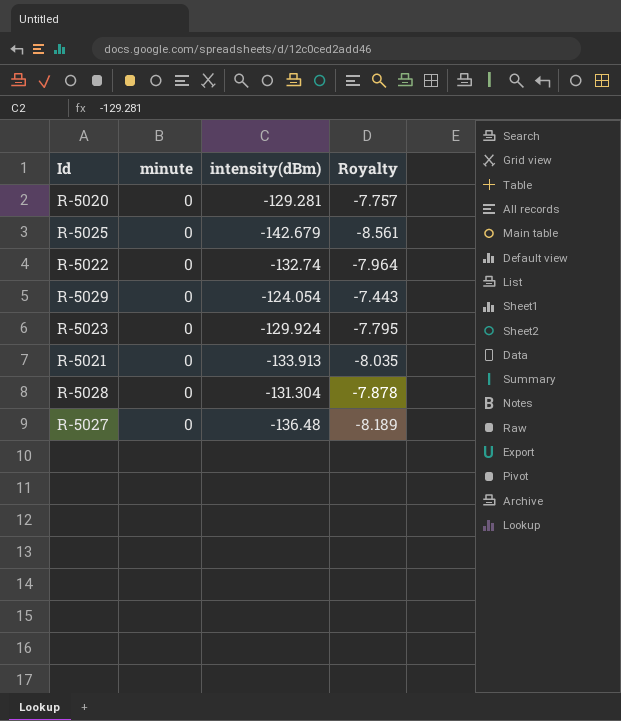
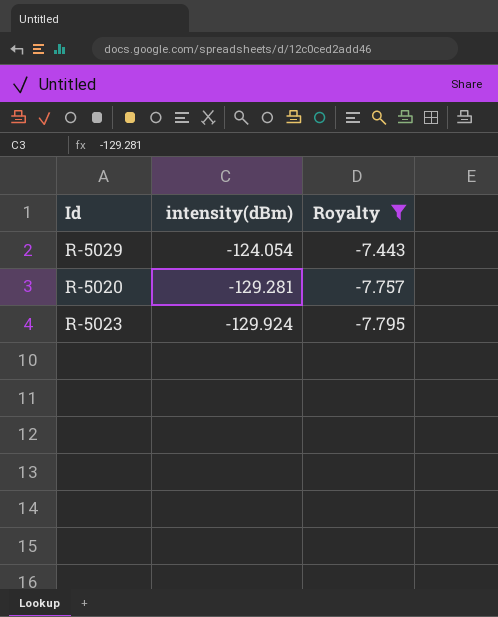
filter: none -> Royalty >= -7.795
row order: none -> intensity(dBm) descending
column minute | position: 2 -> none

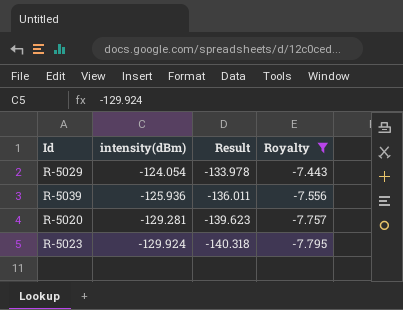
column Result | formula: none -> [intensity(dBm)] * 1.08
row R-5039: none -> -125.936 | -136.011 | -7.556

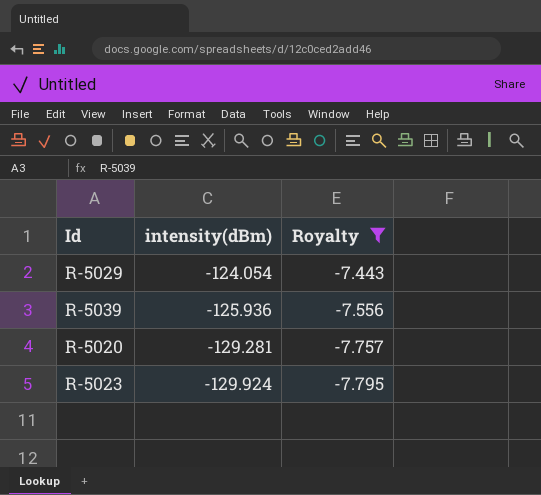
column Result | formula: [intensity(dBm)] * 1.08 -> none

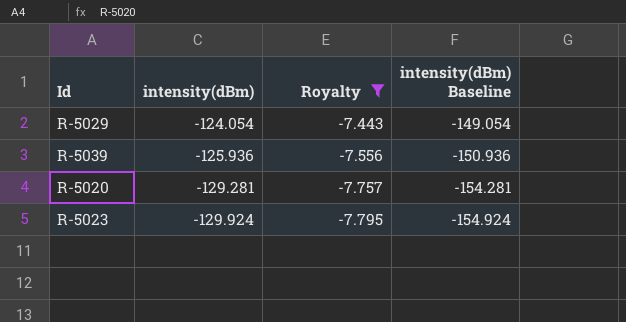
column intensity(dBm) Baseline | formula: none -> [intensity(dBm)] - 25

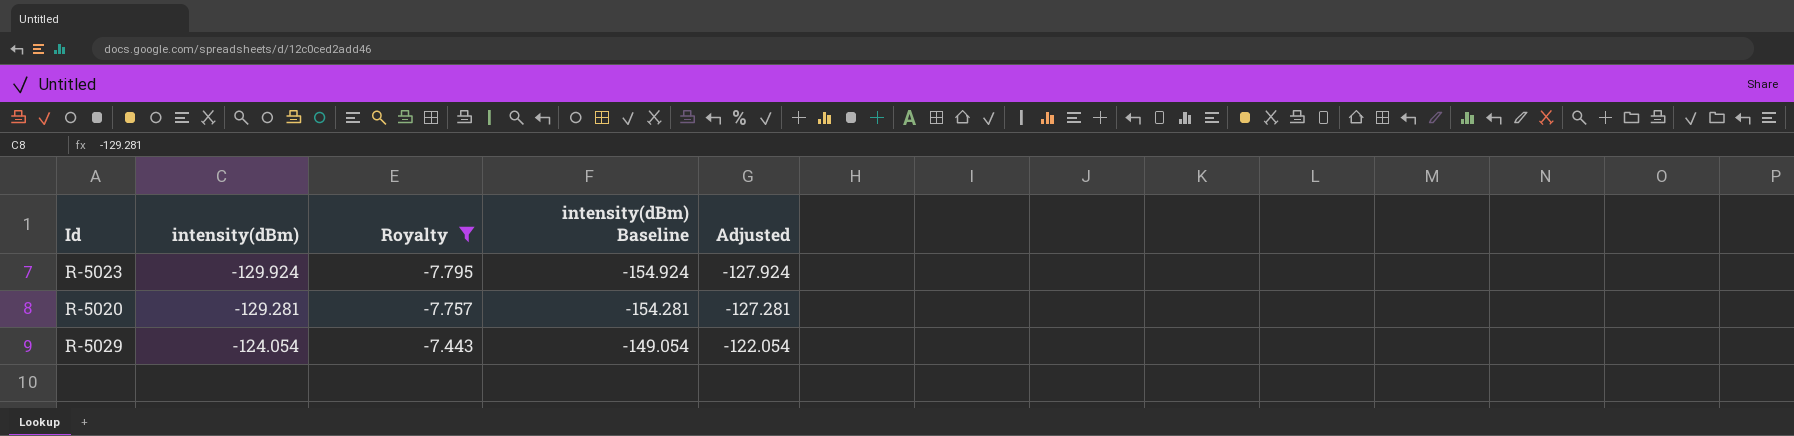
row order: intensity(dBm) descending -> intensity(dBm) ascending
column Adjusted | formula: none -> [intensity(dBm)] + 2
row R-5039: -125.936 | -7.556 | -150.936 -> none

